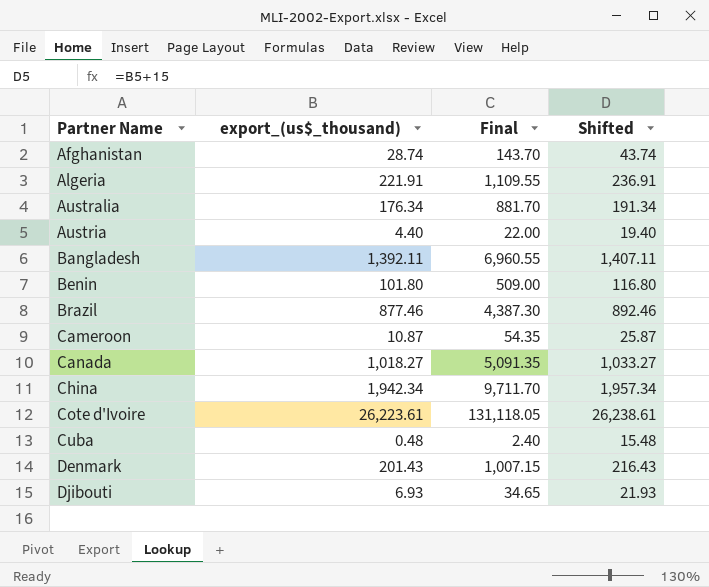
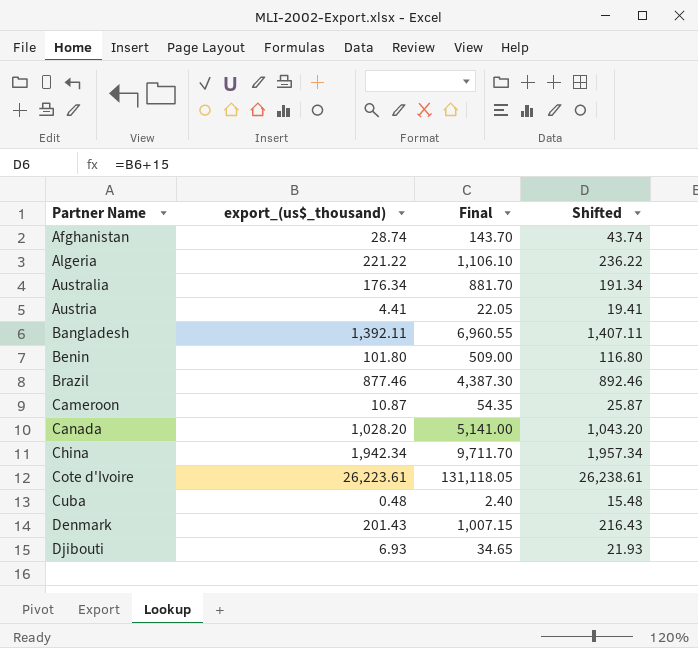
Algeria | export_(us$_thousand): 221.91 -> 221.22
Algeria | Final: 1,109.55 -> 1,106.10
Algeria | Shifted: 236.91 -> 236.22
Austria | export_(us$_thousand): 4.40 -> 4.41
Austria | Final: 22.00 -> 22.05
Austria | Shifted: 19.40 -> 19.41
Canada | export_(us$_thousand): 1,018.27 -> 1,028.20
Canada | Final: 5,091.35 -> 5,141.00
Canada | Shifted: 1,033.27 -> 1,043.20

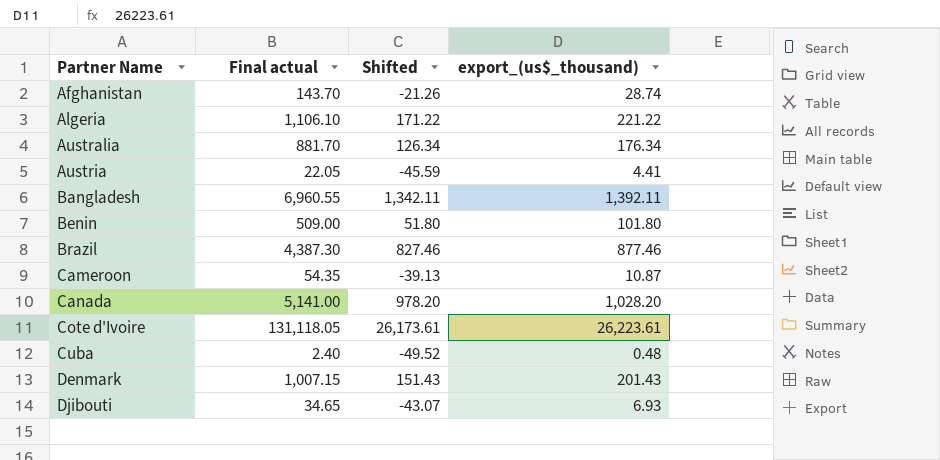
column name: Final -> Final actual
column Shifted | formula: [export_(us$_thousand)] + 15 -> [export_(us$_thousand)] - 50
column export_(us$_thousand) | position: 2 -> 4
row China: 1,942.34 | 9,711.70 | 1,957.34 -> none

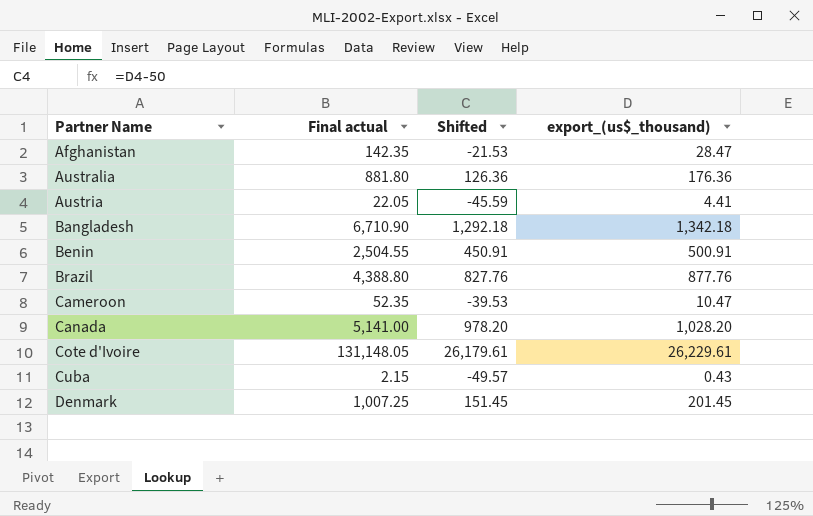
row Algeria: 1,106.10 | 171.22 | 221.22 -> none
row Djibouti: 34.65 | -43.07 | 6.93 -> none
Afghanistan | Final actual: 143.70 -> 142.35
Afghanistan | Shifted: -21.26 -> -21.53
Afghanistan | export_(us$_thousand): 28.74 -> 28.47
Australia | Final actual: 881.70 -> 881.80
Australia | Shifted: 126.34 -> 126.36
Australia | export_(us$_thousand): 176.34 -> 176.36
Bangladesh | Final actual: 6,960.55 -> 6,710.90
Bangladesh | Shifted: 1,342.11 -> 1,292.18
Bangladesh | export_(us$_thousand): 1,392.11 -> 1,342.18
Benin | Final actual: 509.00 -> 2,504.55
Benin | Shifted: 51.80 -> 450.91
Benin | export_(us$_thousand): 101.80 -> 500.91
Brazil | Final actual: 4,387.30 -> 4,388.80
Brazil | Shifted: 827.46 -> 827.76
Brazil | export_(us$_thousand): 877.46 -> 877.76
Cameroon | Final actual: 54.35 -> 52.35
Cameroon | Shifted: -39.13 -> -39.53
Cameroon | export_(us$_thousand): 10.87 -> 10.47
Cote d'Ivoire | Final actual: 131,118.05 -> 131,148.05
Cote d'Ivoire | Shifted: 26,173.61 -> 26,179.61
Cote d'Ivoire | export_(us$_thousand): 26,223.61 -> 26,229.61
Cuba | Final actual: 2.40 -> 2.15
Cuba | Shifted: -49.52 -> -49.57
Cuba | export_(us$_thousand): 0.48 -> 0.43
Denmark | Final actual: 1,007.15 -> 1,007.25
Denmark | Shifted: 151.43 -> 151.45
Denmark | export_(us$_thousand): 201.43 -> 201.45

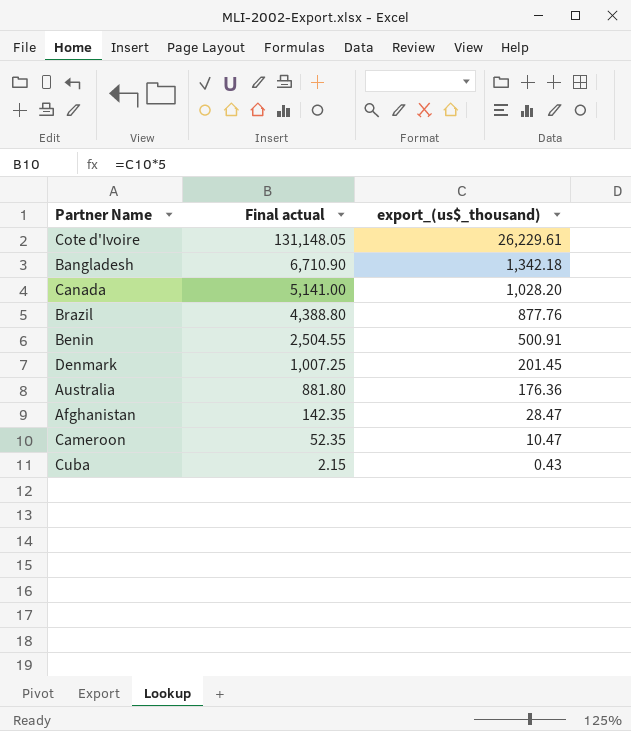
row order: Partner Name ascending -> Final actual descending
column Shifted | formula: [export_(us$_thousand)] - 50 -> none
row Austria: 22.05 | -45.59 | 4.41 -> none

